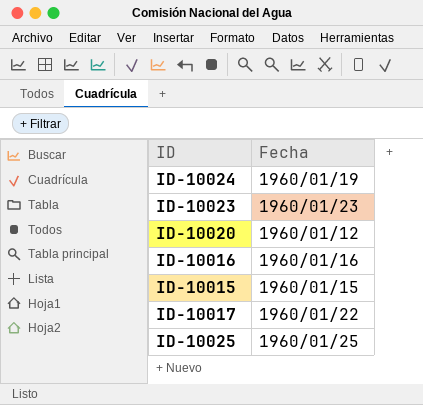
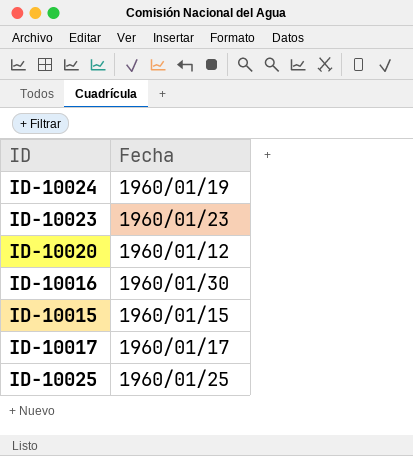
ID-10016 | Fecha: 1960/01/16 -> 1960/01/30
ID-10017 | Fecha: 1960/01/22 -> 1960/01/17

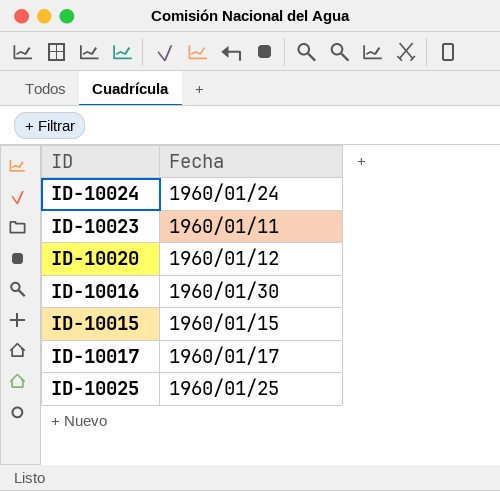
ID-10024 | Fecha: 1960/01/19 -> 1960/01/24
ID-10023 | Fecha: 1960/01/23 -> 1960/01/11

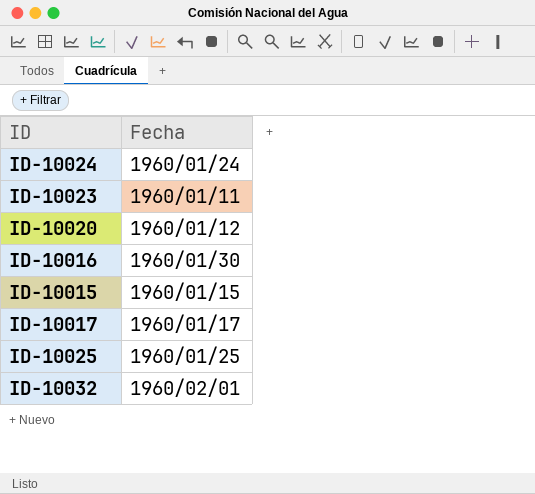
row ID-10032: none -> 1960/02/01

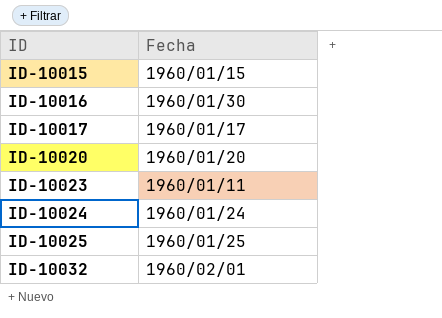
row order: none -> ID ascending
ID-10020 | Fecha: 1960/01/12 -> 1960/01/20

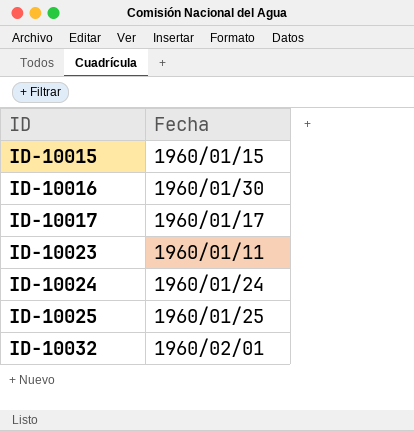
row ID-10020: 1960/01/20 -> none

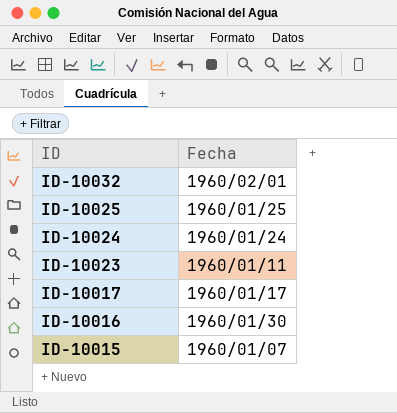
row order: ID ascending -> ID descending
ID-10015 | Fecha: 1960/01/15 -> 1960/01/07

